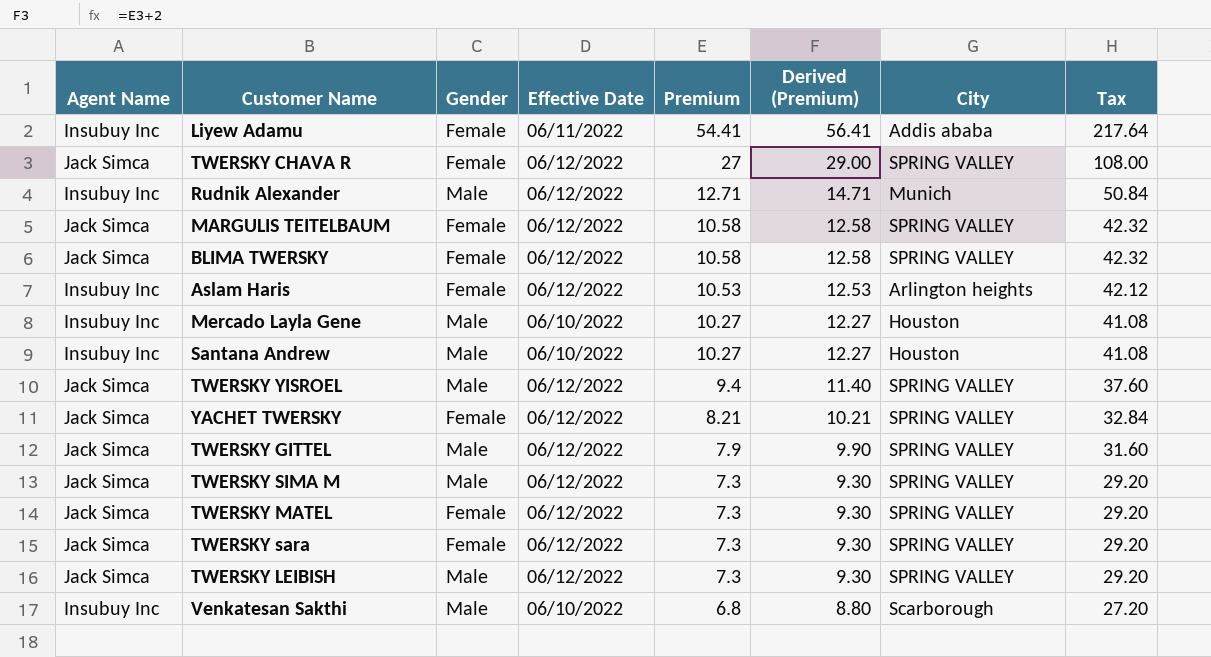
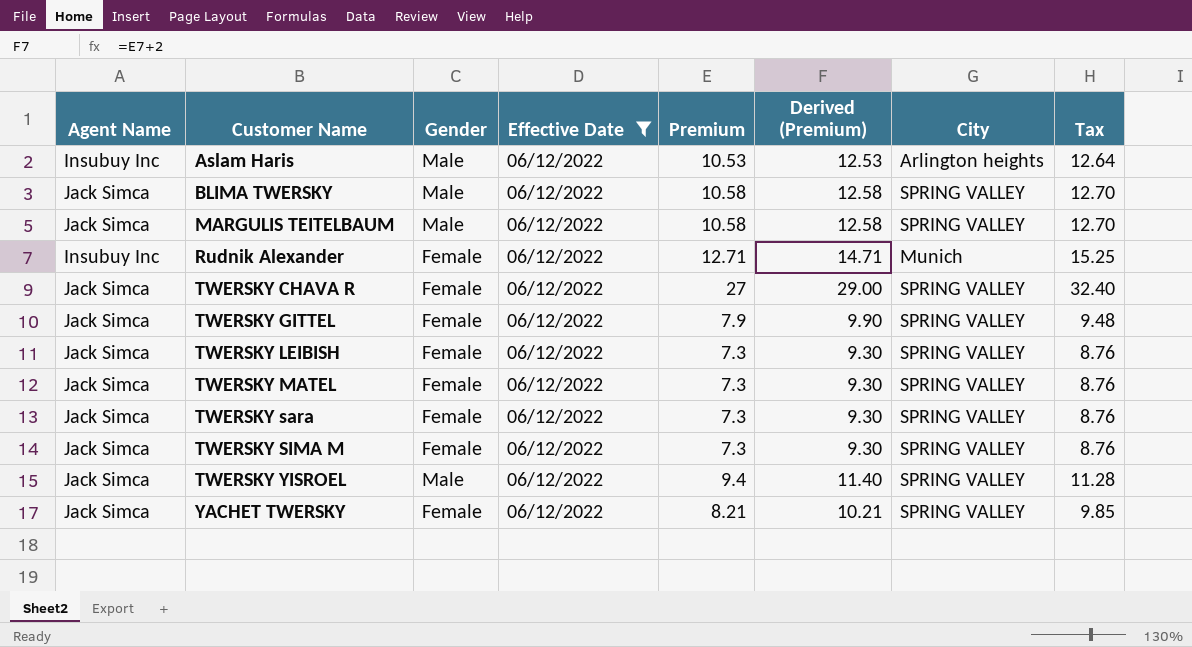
filter: none -> Effective Date = 06/12/2022
row order: Premium descending -> Customer Name ascending
column Tax | formula: [Premium] * 4 -> [Premium] * 1.2
Aslam Haris | Gender: Female -> Male
BLIMA TWERSKY | Gender: Female -> Male
MARGULIS TEITELBAUM | Gender: Female -> Male
Rudnik Alexander | Gender: Male -> Female
TWERSKY GITTEL | Gender: Male -> Female
TWERSKY LEIBISH | Gender: Male -> Female
TWERSKY SIMA M | Gender: Male -> Female

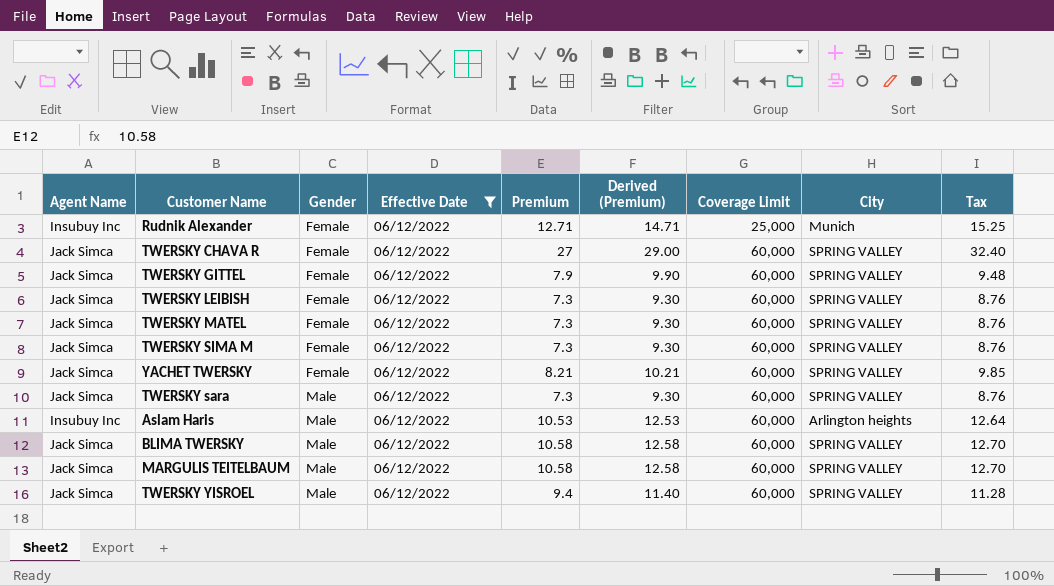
row order: Customer Name ascending -> Gender ascending
column Coverage Limit | position: none -> 7
TWERSKY sara | Gender: Female -> Male

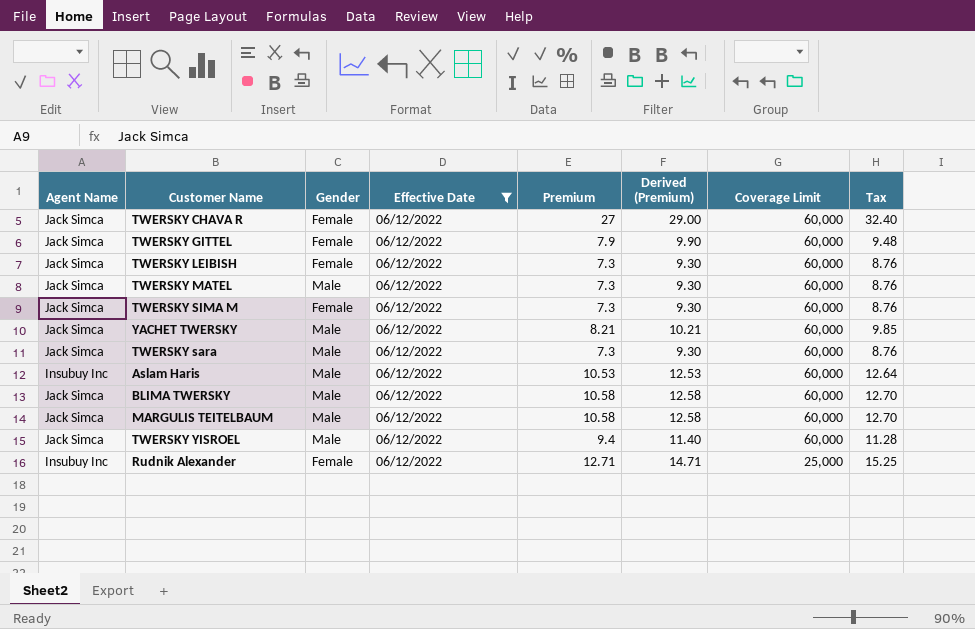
row order: Gender ascending -> Coverage Limit descending
column City | position: 8 -> none
TWERSKY MATEL | Gender: Female -> Male
YACHET TWERSKY | Gender: Female -> Male

